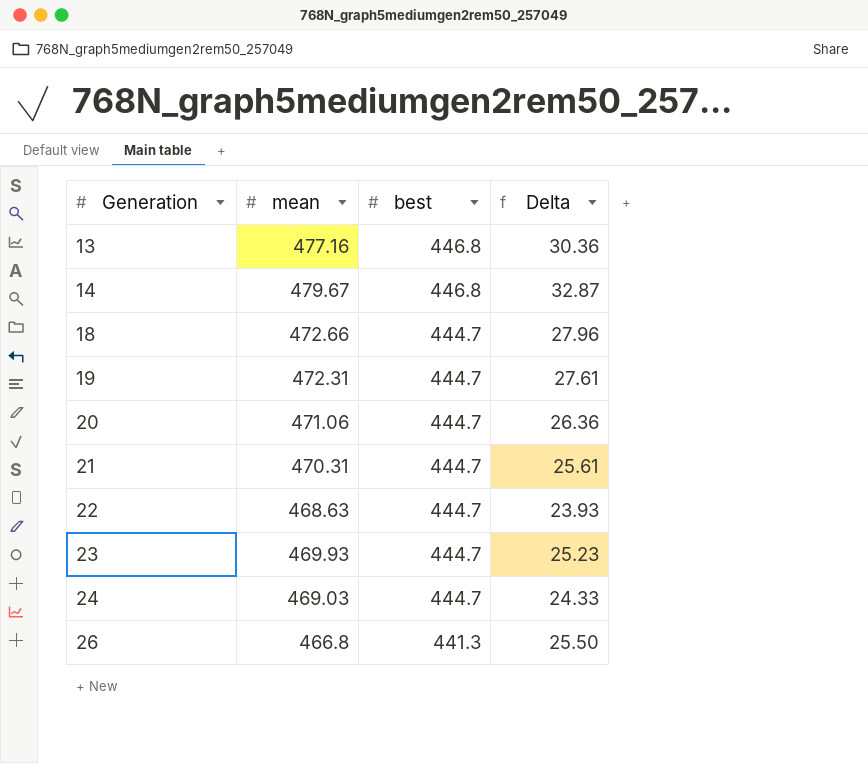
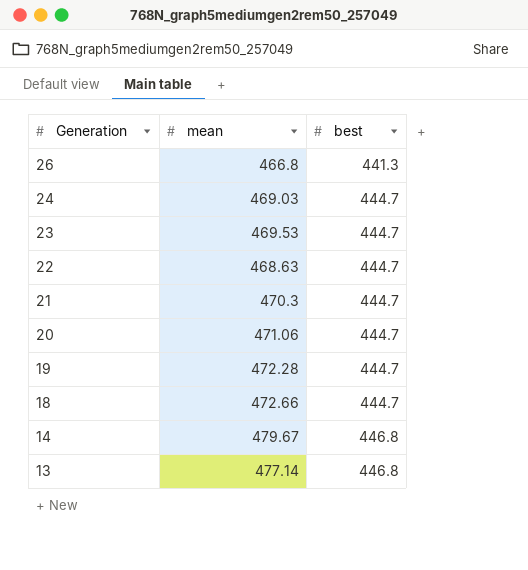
row order: Generation ascending -> Generation descending
column Delta | formula: [mean] - [best] -> none
23 | mean: 469.93 -> 469.53
21 | mean: 470.31 -> 470.3
19 | mean: 472.31 -> 472.28
13 | mean: 477.16 -> 477.14

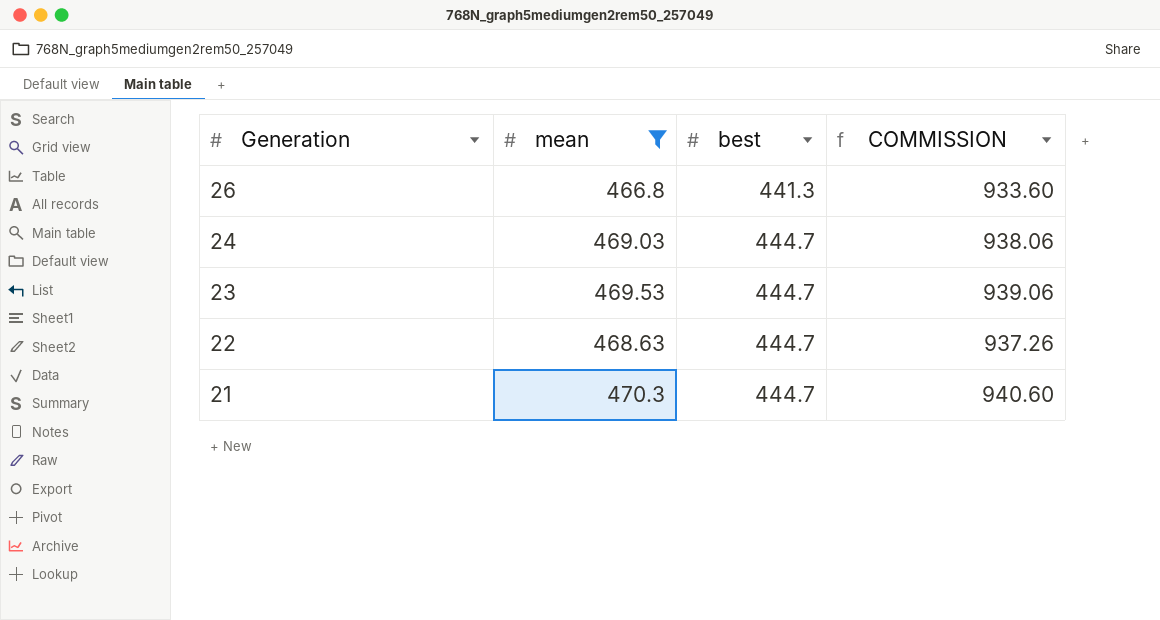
filter: none -> mean <= 470.3
column COMMISSION | formula: none -> [mean] * 2

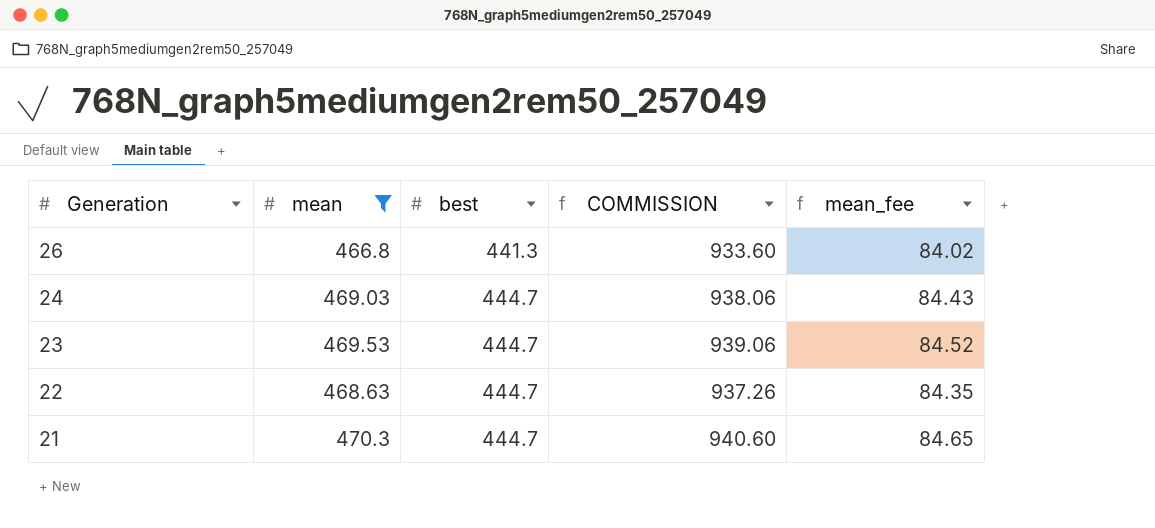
column mean_fee | formula: none -> [mean] * 0.18

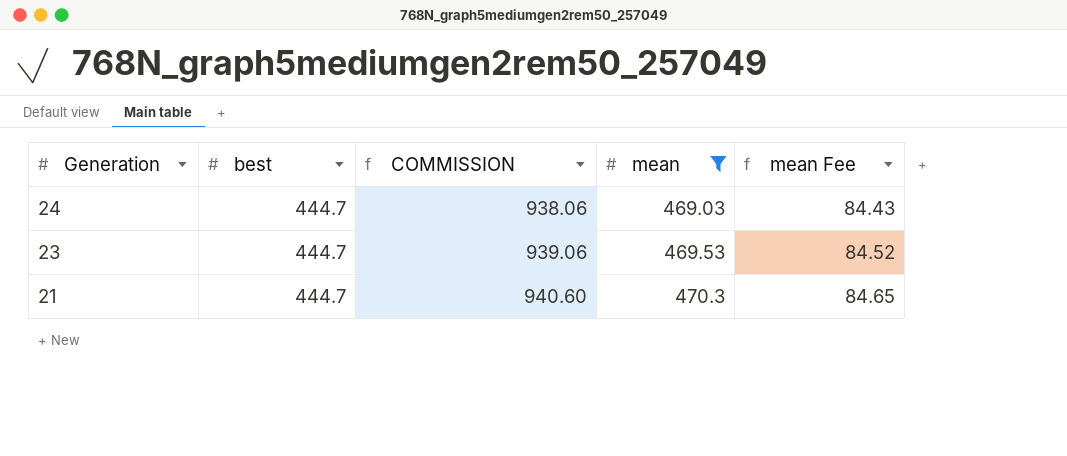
column mean | position: 2 -> 4
column name: mean_fee -> mean Fee
row 26: 466.8 | 441.3 | 933.60 | 84.02 -> none
row 22: 468.63 | 444.7 | 937.26 | 84.35 -> none

